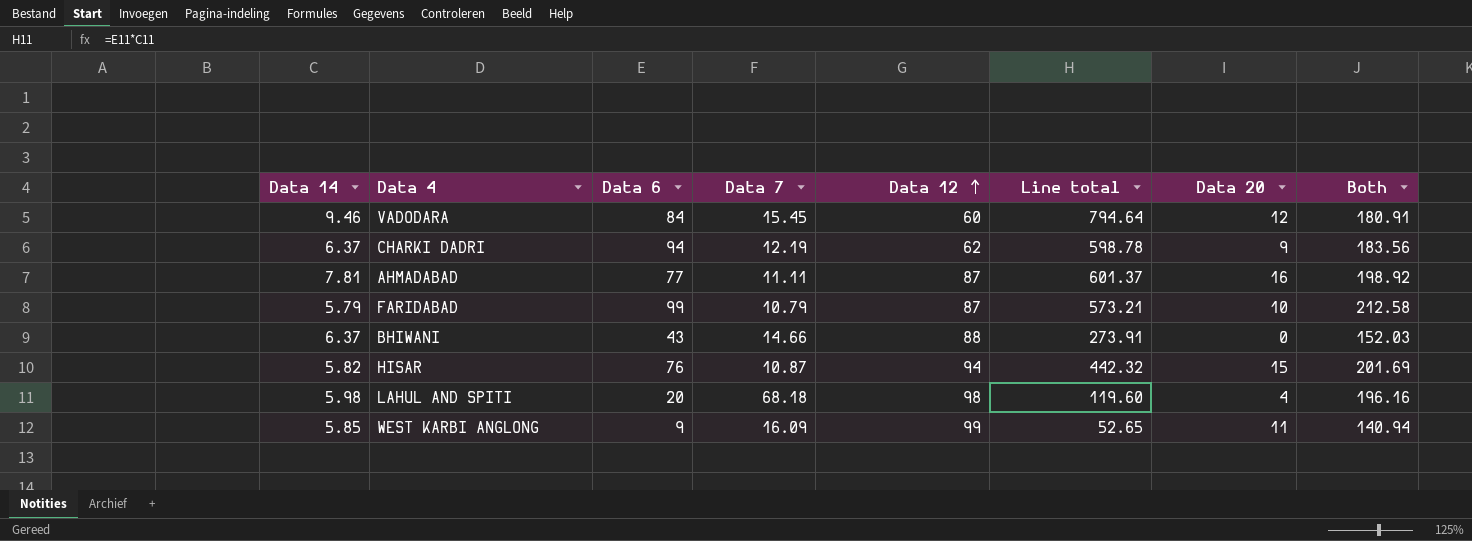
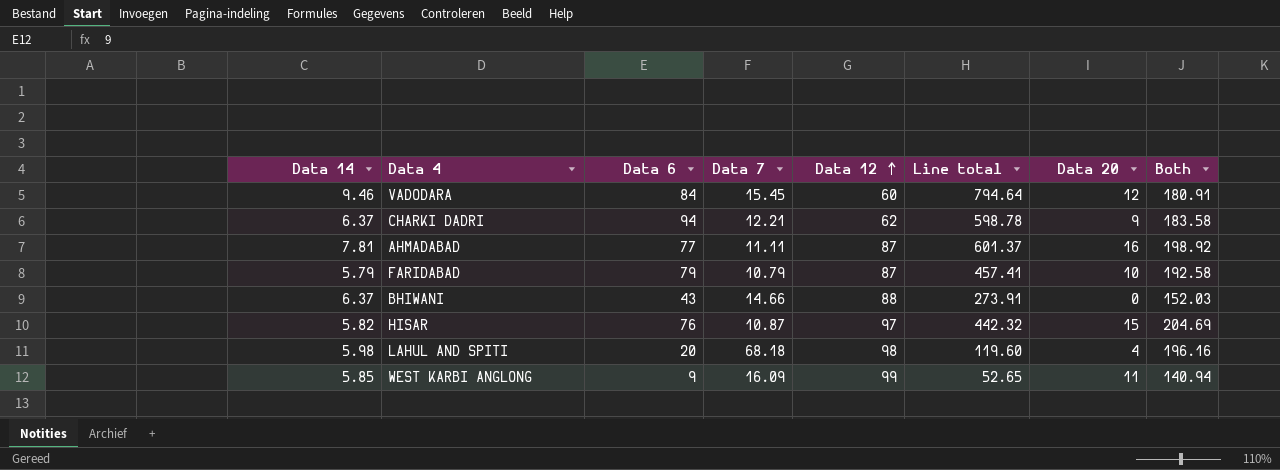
CHARKI DADRI | Data 7: 12.19 -> 12.21
CHARKI DADRI | Both: 183.56 -> 183.58
FARIDABAD | Data 6: 99 -> 79
FARIDABAD | Line total: 573.21 -> 457.41
FARIDABAD | Both: 212.58 -> 192.58
HISAR | Data 12: 94 -> 97
HISAR | Both: 201.69 -> 204.69

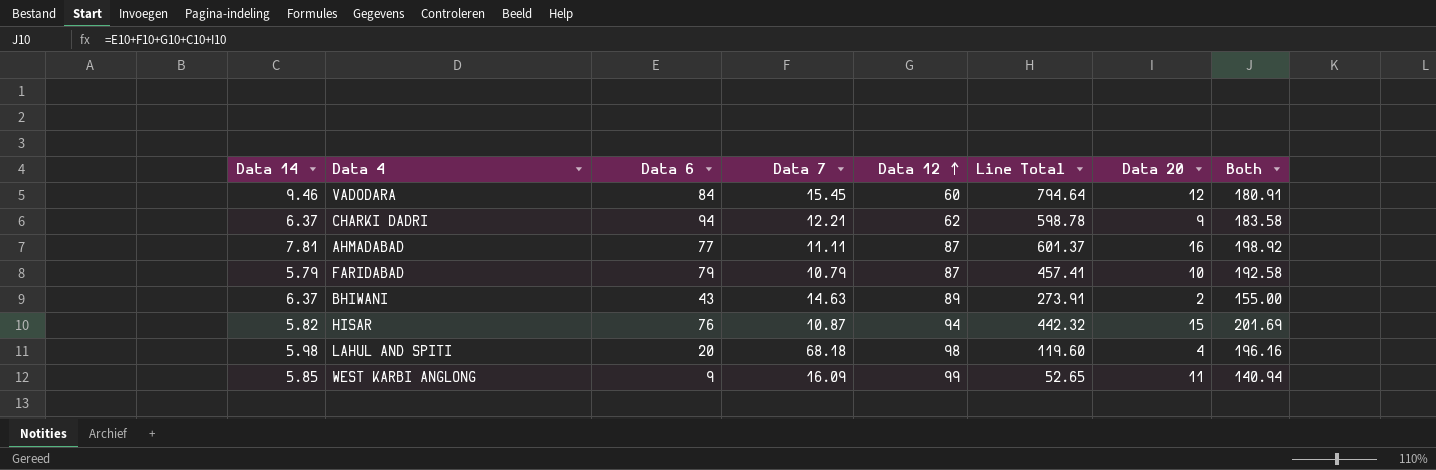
column name: Line total -> Line Total
BHIWANI | Data 7: 14.66 -> 14.63
BHIWANI | Data 12: 88 -> 89
BHIWANI | Data 20: 0 -> 2
BHIWANI | Both: 152.03 -> 155.00
HISAR | Data 12: 97 -> 94
HISAR | Both: 204.69 -> 201.69

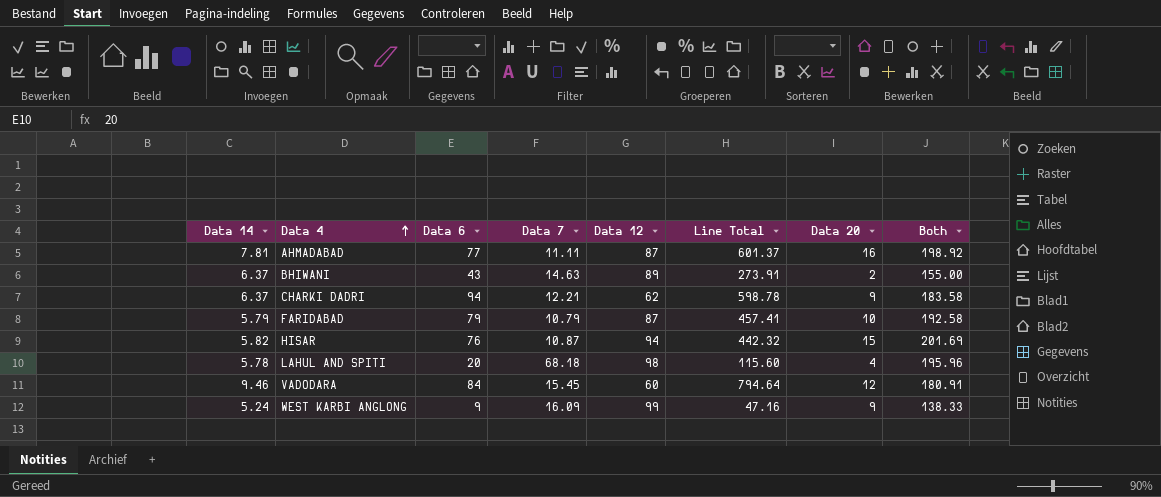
row order: Data 12 ascending -> Data 4 ascending
LAHUL AND SPITI | Data 14: 5.98 -> 5.78
LAHUL AND SPITI | Line Total: 119.60 -> 115.60
LAHUL AND SPITI | Both: 196.16 -> 195.96
WEST KARBI ANGLONG | Data 14: 5.85 -> 5.24
WEST KARBI ANGLONG | Line Total: 52.65 -> 47.16
WEST KARBI ANGLONG | Data 20: 11 -> 9
WEST KARBI ANGLONG | Both: 140.94 -> 138.33

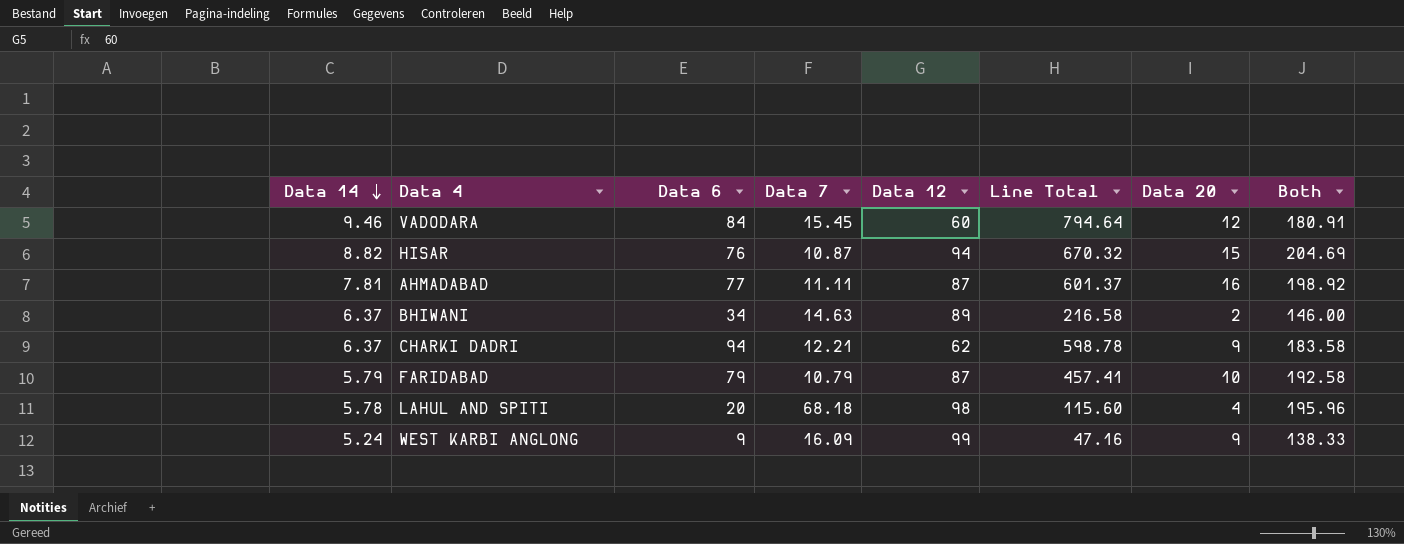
row order: Data 4 ascending -> Data 14 descending
HISAR | Data 14: 5.82 -> 8.82
HISAR | Line Total: 442.32 -> 670.32
HISAR | Both: 201.69 -> 204.69
BHIWANI | Data 6: 43 -> 34
BHIWANI | Line Total: 273.91 -> 216.58
BHIWANI | Both: 155.00 -> 146.00

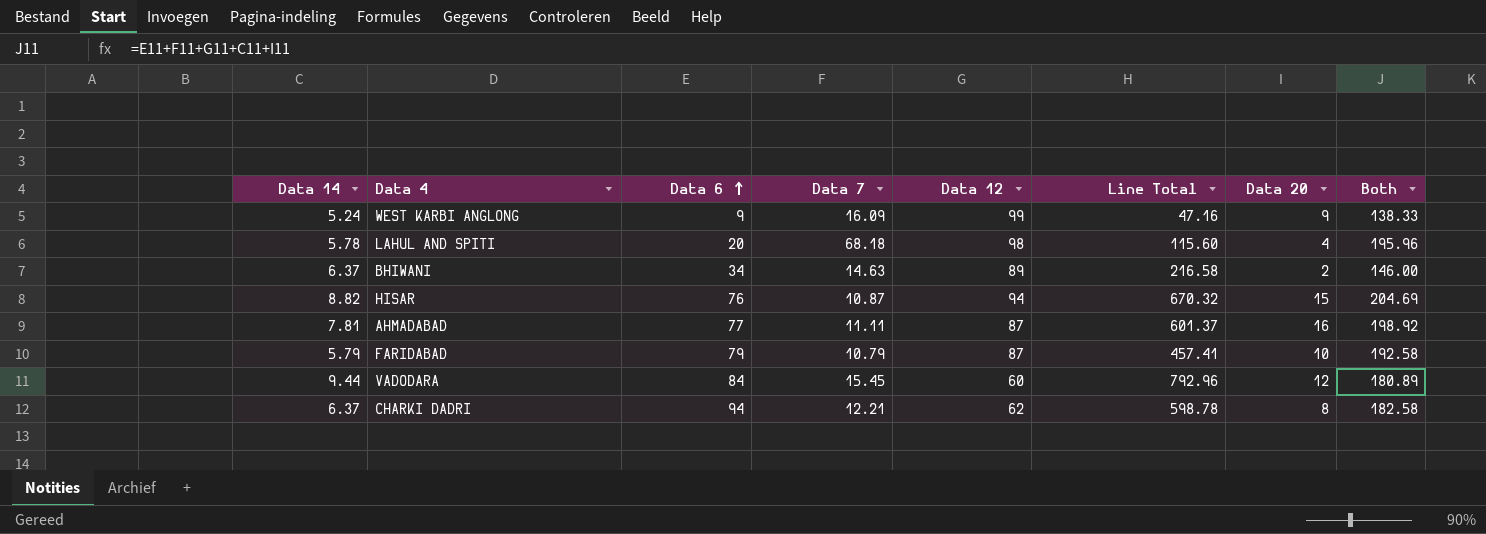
row order: Data 14 descending -> Data 6 ascending
VADODARA | Data 14: 9.46 -> 9.44
VADODARA | Line Total: 794.64 -> 792.96
VADODARA | Both: 180.91 -> 180.89
CHARKI DADRI | Data 20: 9 -> 8
CHARKI DADRI | Both: 183.58 -> 182.58

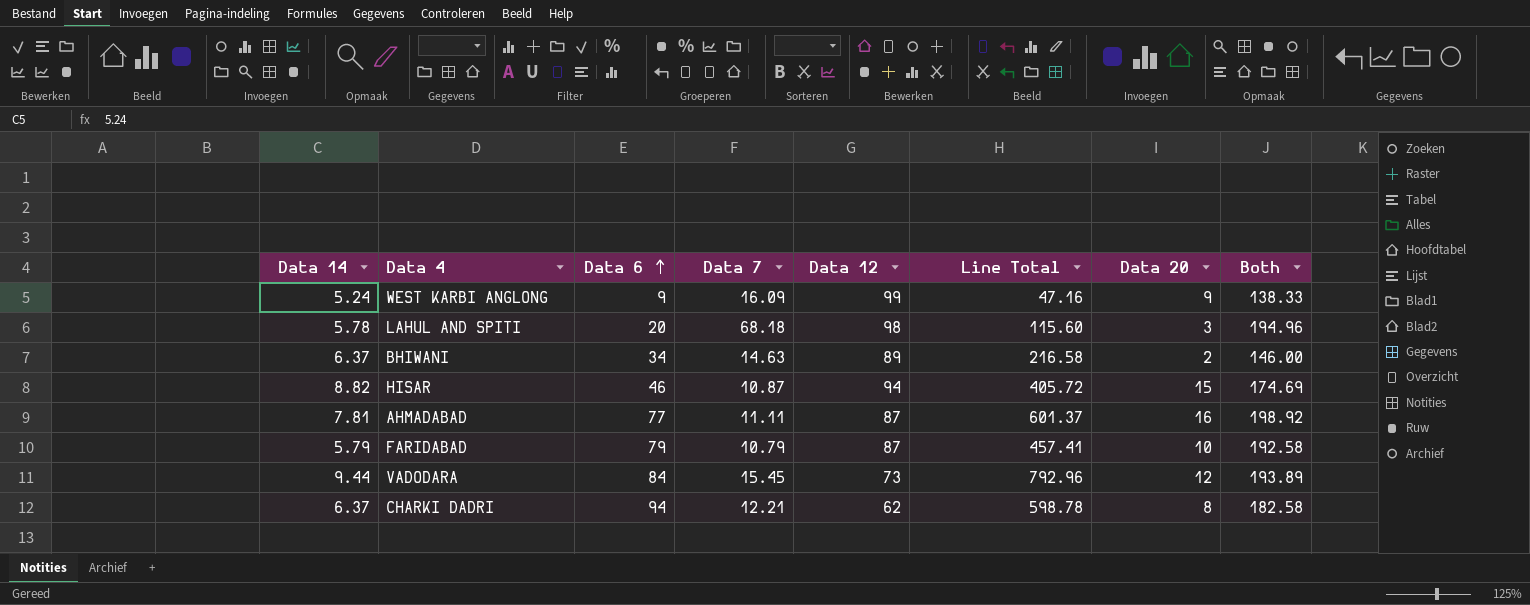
LAHUL AND SPITI | Data 20: 4 -> 3
LAHUL AND SPITI | Both: 195.96 -> 194.96
HISAR | Data 6: 76 -> 46
HISAR | Line Total: 670.32 -> 405.72
HISAR | Both: 204.69 -> 174.69
VADODARA | Data 12: 60 -> 73
VADODARA | Both: 180.89 -> 193.89

